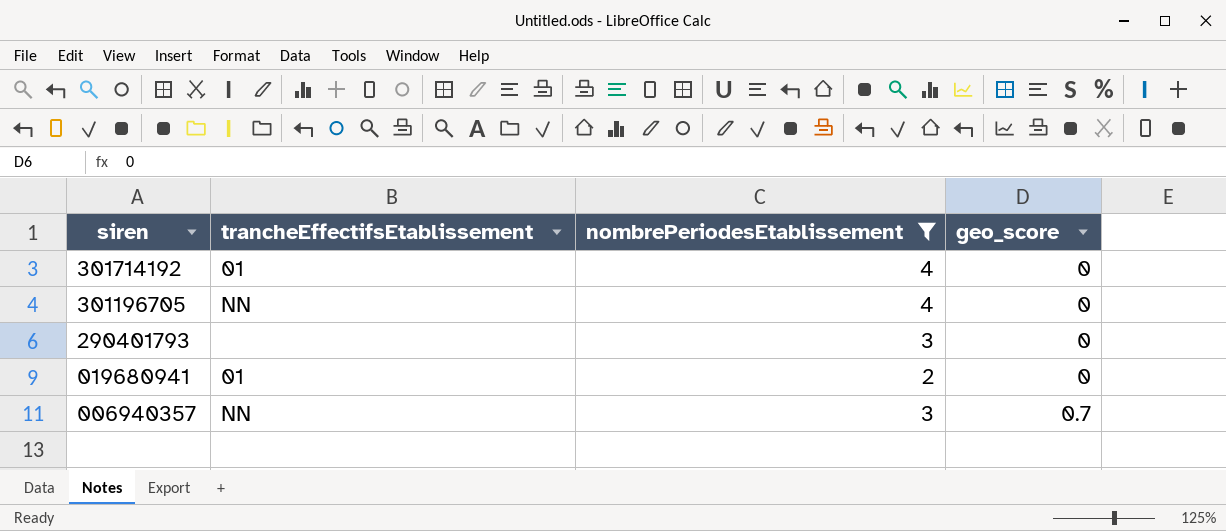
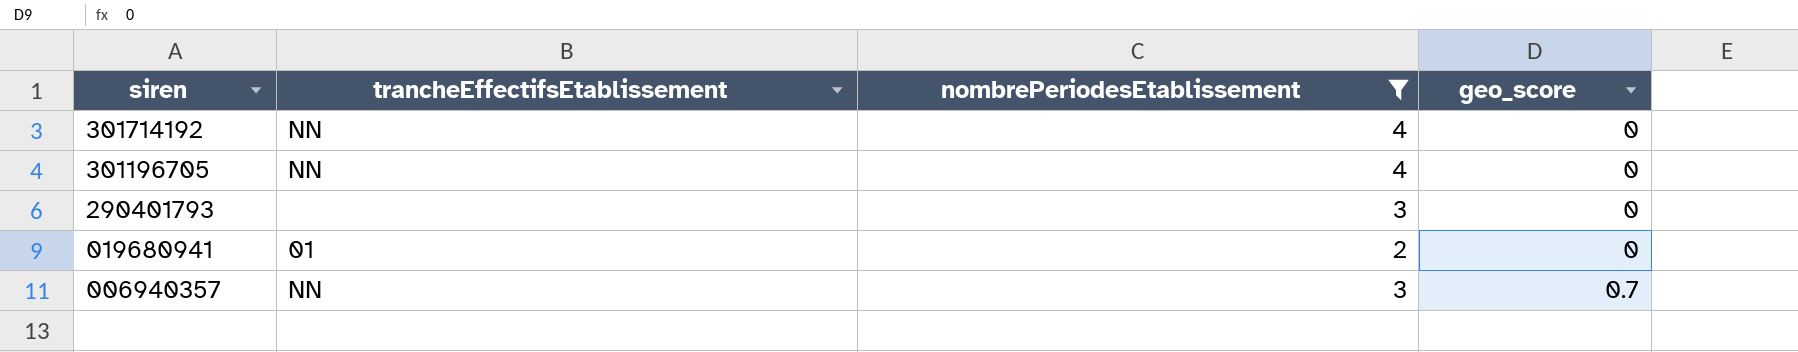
301714192 | trancheEffectifsEtablissement: 01 -> NN

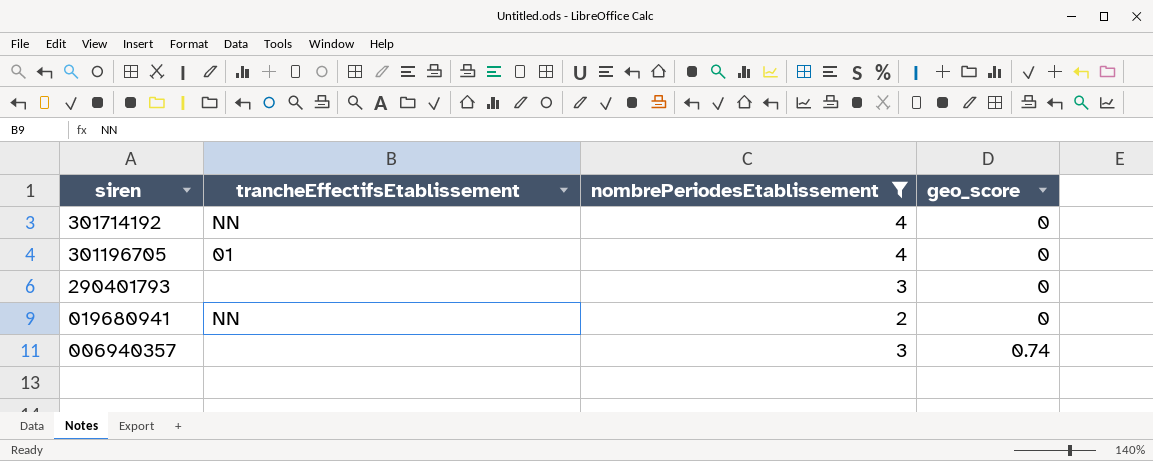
301196705 | trancheEffectifsEtablissement: NN -> 01
019680941 | trancheEffectifsEtablissement: 01 -> NN
006940357 | trancheEffectifsEtablissement: NN -> none
006940357 | geo_score: 0.7 -> 0.74

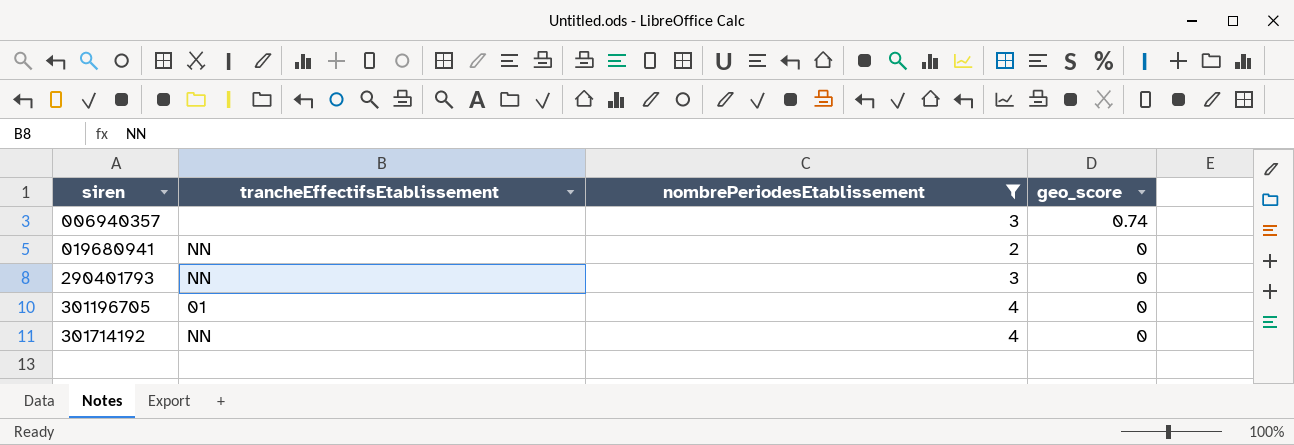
row order: siren descending -> siren ascending
290401793 | trancheEffectifsEtablissement: none -> NN

